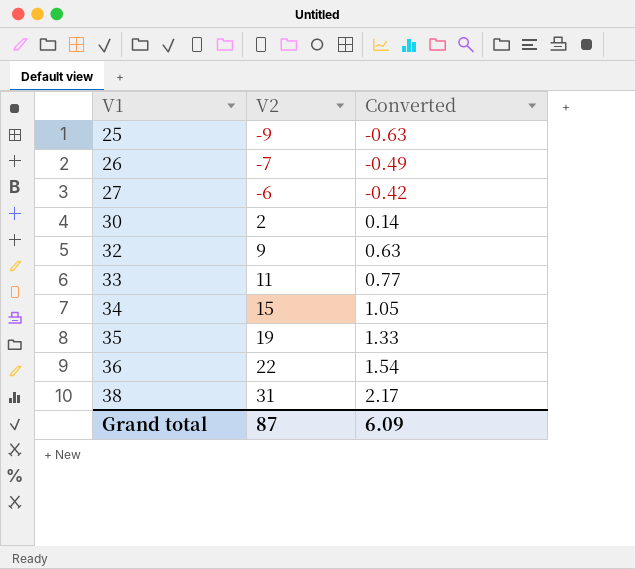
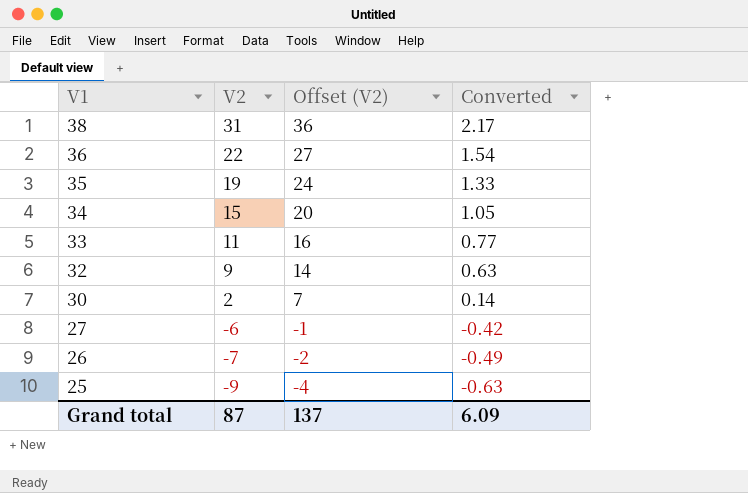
row order: V1 ascending -> V1 descending
column Offset (V2) | formula: none -> [V2] + 5

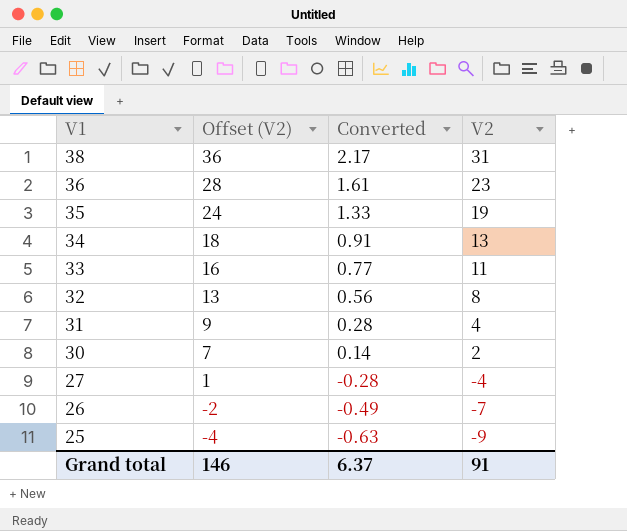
column V2 | position: 2 -> 4
36 | Offset (V2): 27 -> 28
36 | Converted: 1.54 -> 1.61
36 | V2: 22 -> 23
34 | Offset (V2): 20 -> 18
34 | Converted: 1.05 -> 0.91
34 | V2: 15 -> 13
32 | Offset (V2): 14 -> 13
32 | Converted: 0.63 -> 0.56
32 | V2: 9 -> 8
row 31: none -> 9 | 0.28 | 4
27 | Offset (V2): -1 -> 1
27 | Converted: -0.42 -> -0.28
27 | V2: -6 -> -4
Grand total | Offset (V2): 137 -> 146
Grand total | Converted: 6.09 -> 6.37
Grand total | V2: 87 -> 91

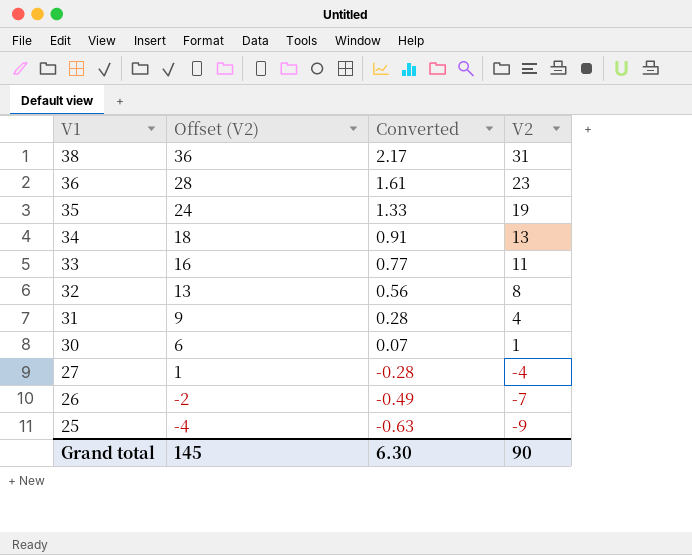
30 | Offset (V2): 7 -> 6
30 | Converted: 0.14 -> 0.07
30 | V2: 2 -> 1
Grand total | Offset (V2): 146 -> 145
Grand total | Converted: 6.37 -> 6.30
Grand total | V2: 91 -> 90

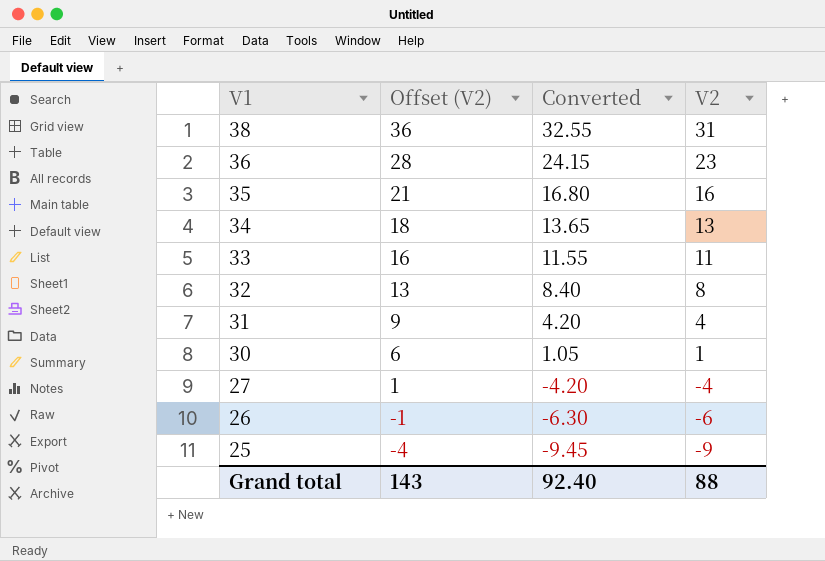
column Converted | formula: [V2] * 0.07 -> [V2] * 1.05
35 | Offset (V2): 24 -> 21
35 | V2: 19 -> 16
26 | Offset (V2): -2 -> -1
26 | V2: -7 -> -6
Grand total | Offset (V2): 145 -> 143
Grand total | Converted: 6.30 -> 92.40
Grand total | V2: 90 -> 88

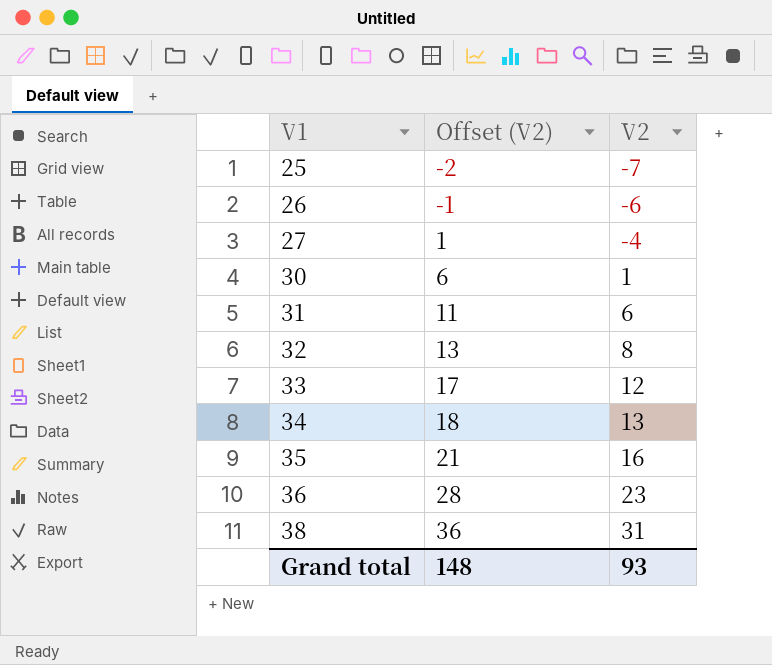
row order: V1 descending -> V1 ascending
column Converted | formula: [V2] * 1.05 -> none
25 | Offset (V2): -4 -> -2
25 | V2: -9 -> -7
31 | Offset (V2): 9 -> 11
31 | V2: 4 -> 6
33 | Offset (V2): 16 -> 17
33 | V2: 11 -> 12
Grand total | Offset (V2): 143 -> 148
Grand total | V2: 88 -> 93

